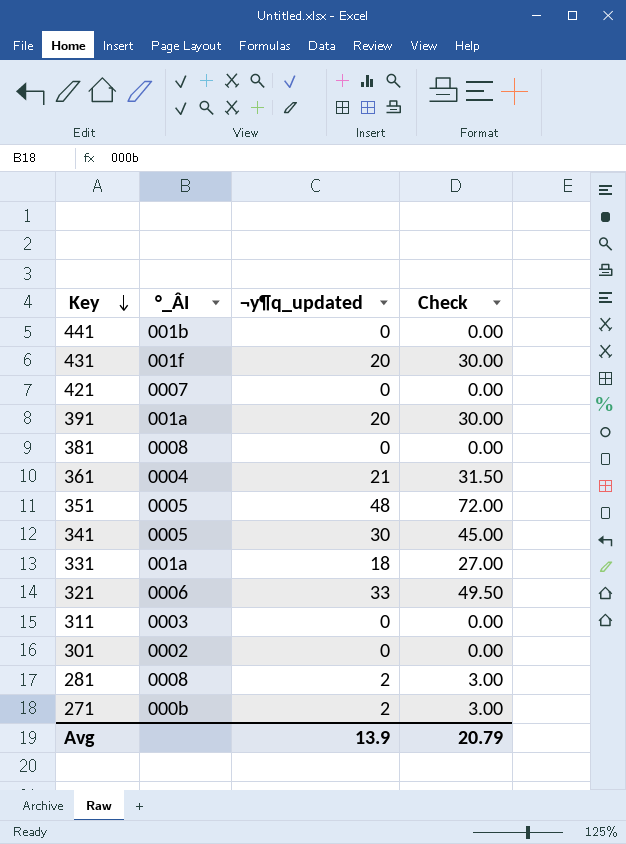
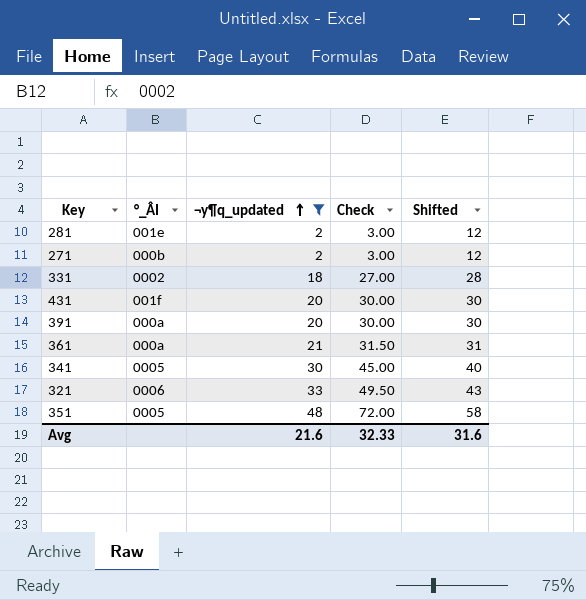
filter: none -> ¬y¶q_updated != 0
row order: Key descending -> ¬y¶q_updated ascending
column Shifted | formula: none -> [¬y¶q_updated] + 10
281 | °_ÂI: 0008 -> 001e
331 | °_ÂI: 001a -> 0002
391 | °_ÂI: 001a -> 000a
361 | °_ÂI: 0004 -> 000a
Avg | ¬y¶q_updated: 13.9 -> 21.6
Avg | Check: 20.79 -> 32.33

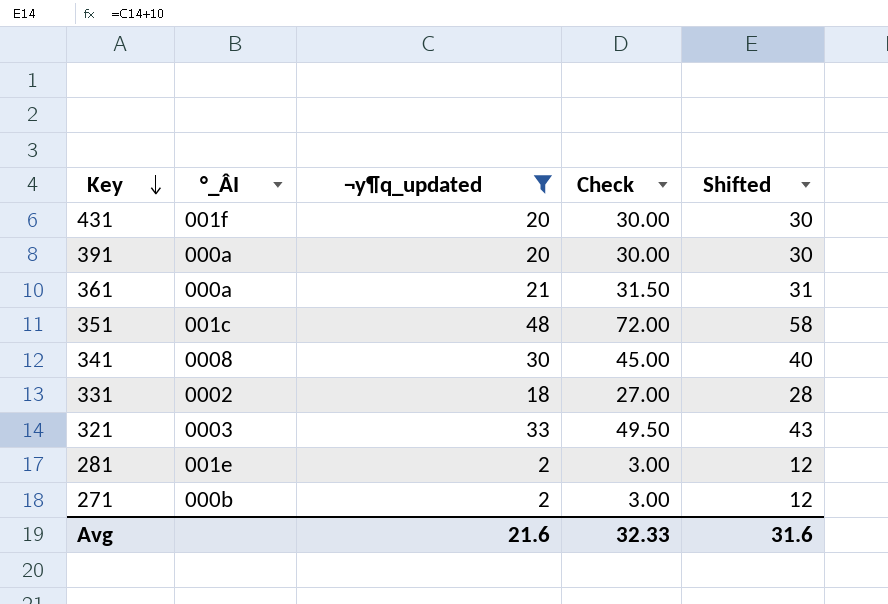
row order: ¬y¶q_updated ascending -> Key descending
351 | °_ÂI: 0005 -> 001c
341 | °_ÂI: 0005 -> 0008
321 | °_ÂI: 0006 -> 0003

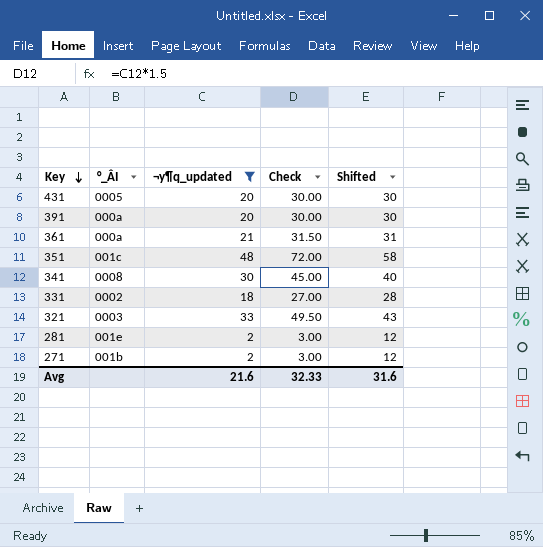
431 | °_ÂI: 001f -> 0005
271 | °_ÂI: 000b -> 001b

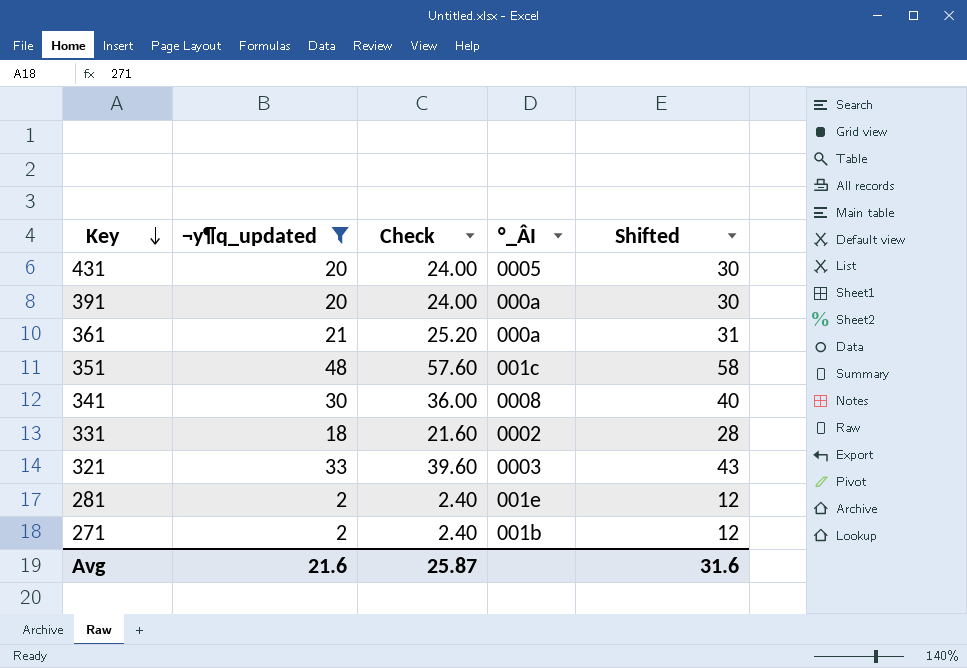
column Check | formula: [¬y¶q_updated] * 1.5 -> [¬y¶q_updated] * 1.2
column °_ÂI | position: 2 -> 4
Avg | Check: 32.33 -> 25.87

